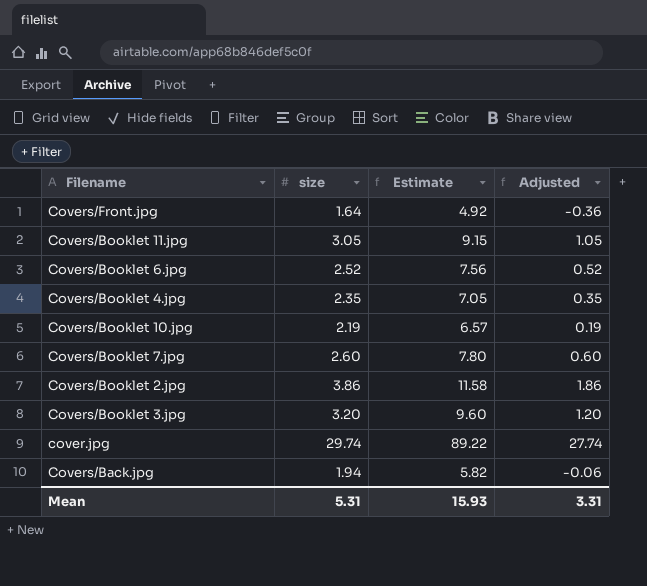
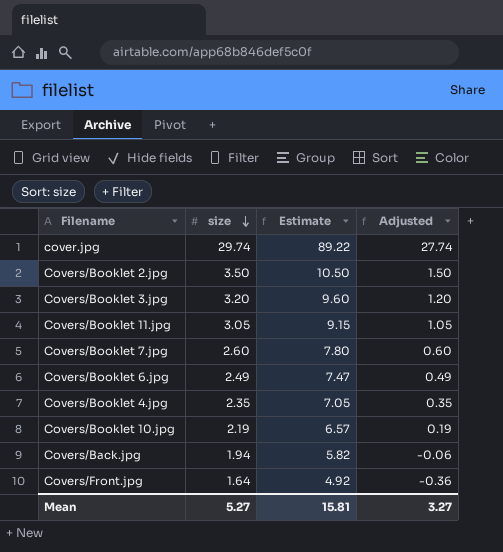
row order: none -> size descending
Covers/Booklet 2.jpg | size: 3.86 -> 3.50
Covers/Booklet 2.jpg | Estimate: 11.58 -> 10.50
Covers/Booklet 2.jpg | Adjusted: 1.86 -> 1.50
Covers/Booklet 6.jpg | size: 2.52 -> 2.49
Covers/Booklet 6.jpg | Estimate: 7.56 -> 7.47
Covers/Booklet 6.jpg | Adjusted: 0.52 -> 0.49
Mean | size: 5.31 -> 5.27
Mean | Estimate: 15.93 -> 15.81
Mean | Adjusted: 3.31 -> 3.27

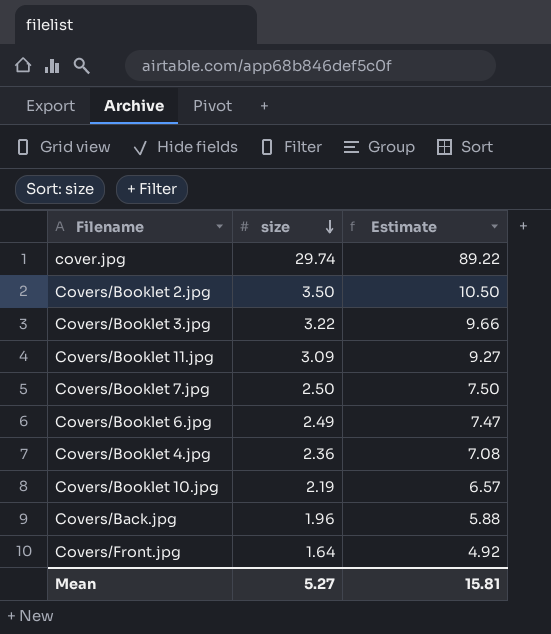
column Adjusted | formula: [size] - 2 -> none
Covers/Booklet 3.jpg | size: 3.20 -> 3.22
Covers/Booklet 3.jpg | Estimate: 9.60 -> 9.66
Covers/Booklet 11.jpg | size: 3.05 -> 3.09
Covers/Booklet 11.jpg | Estimate: 9.15 -> 9.27
Covers/Booklet 7.jpg | size: 2.60 -> 2.50
Covers/Booklet 7.jpg | Estimate: 7.80 -> 7.50
Covers/Booklet 4.jpg | size: 2.35 -> 2.36
Covers/Booklet 4.jpg | Estimate: 7.05 -> 7.08
Covers/Back.jpg | size: 1.94 -> 1.96
Covers/Back.jpg | Estimate: 5.82 -> 5.88

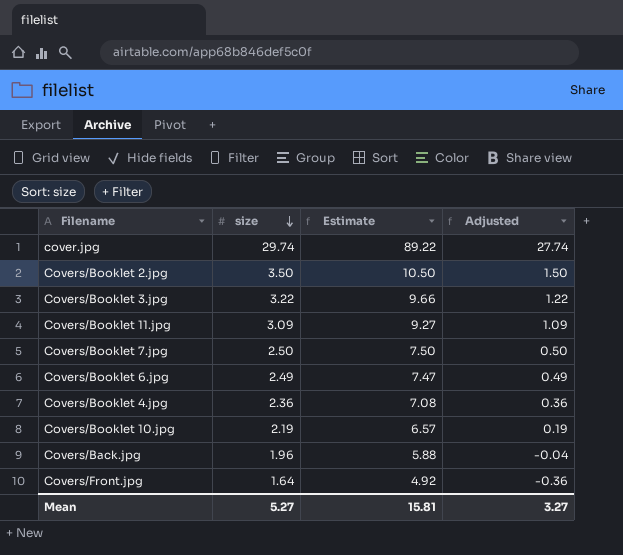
column Adjusted | formula: none -> [size] - 2

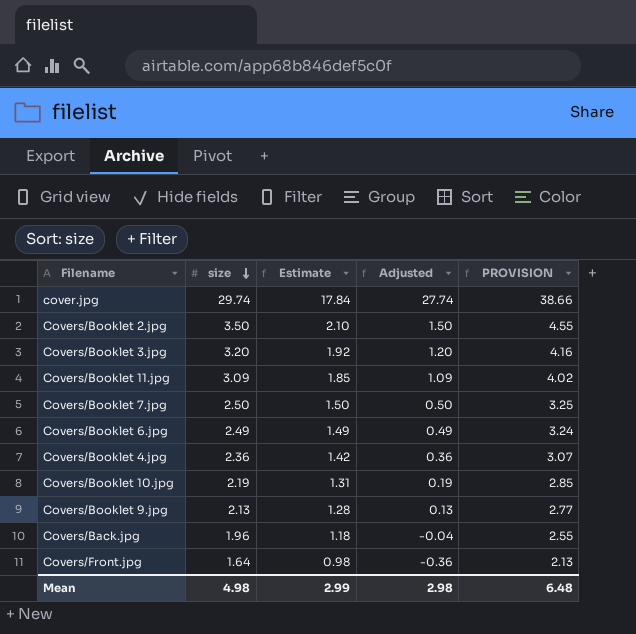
column Estimate | formula: [size] * 3 -> [size] * 0.6
column PROVISION | formula: none -> [size] * 1.3
Covers/Booklet 3.jpg | size: 3.22 -> 3.20
Covers/Booklet 3.jpg | Adjusted: 1.22 -> 1.20
row Covers/Booklet 9.jpg: none -> 2.13 | 1.28 | 0.13 | 2.77
Mean | size: 5.27 -> 4.98
Mean | Estimate: 15.81 -> 2.99
Mean | Adjusted: 3.27 -> 2.98

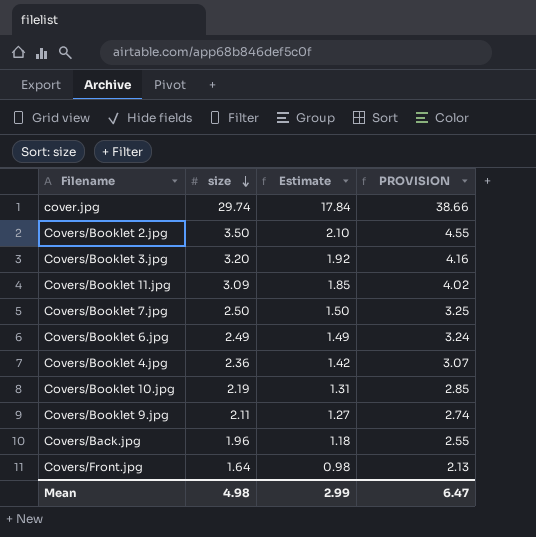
column Adjusted | formula: [size] - 2 -> none
Covers/Booklet 9.jpg | size: 2.13 -> 2.11
Covers/Booklet 9.jpg | Estimate: 1.28 -> 1.27
Covers/Booklet 9.jpg | PROVISION: 2.77 -> 2.74
Mean | PROVISION: 6.48 -> 6.47

